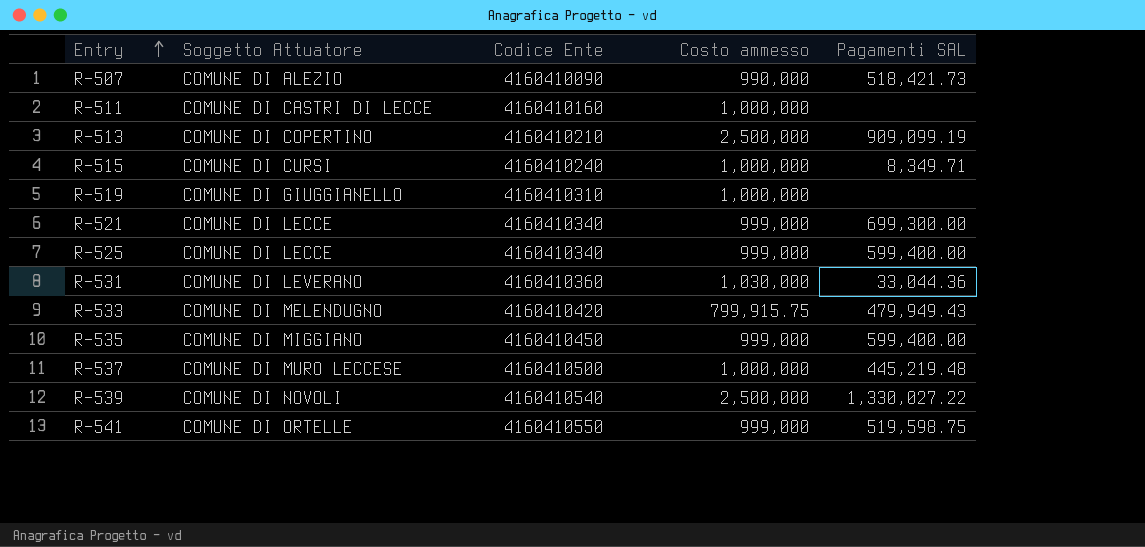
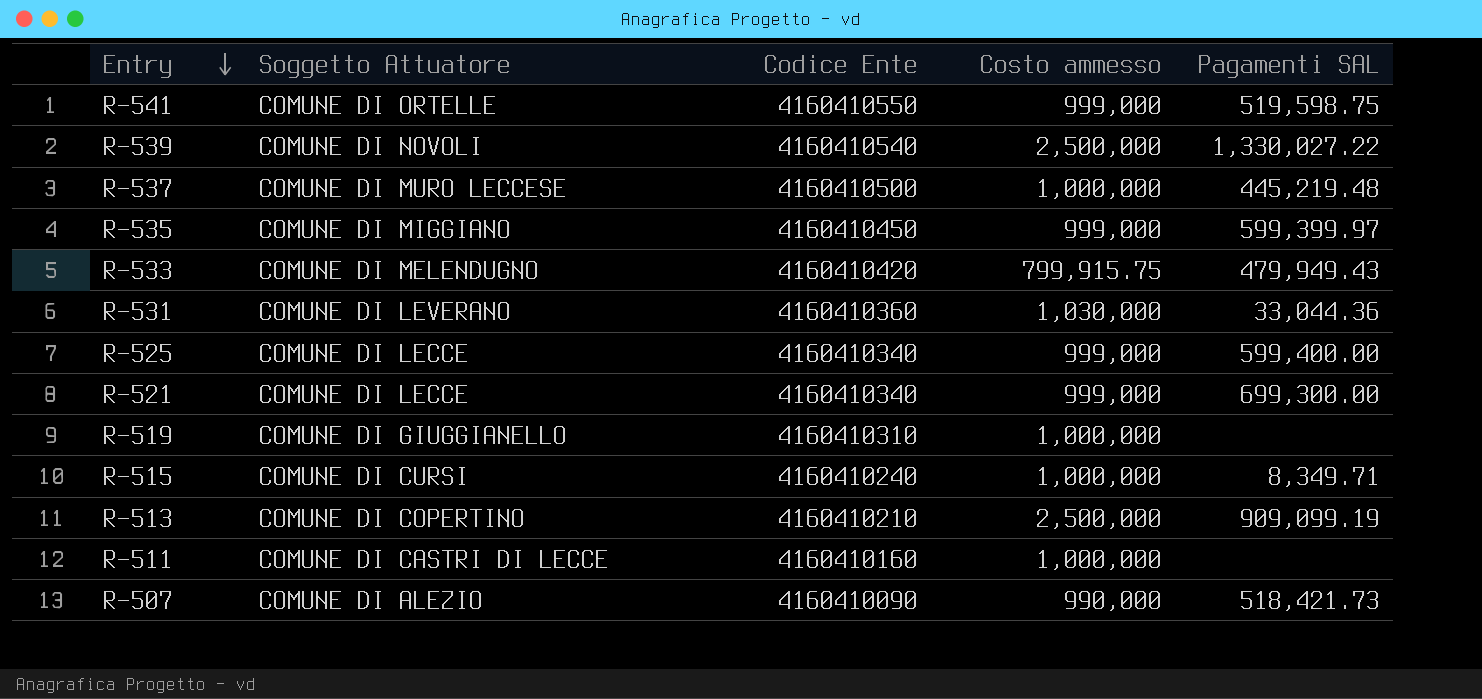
row order: Entry ascending -> Entry descending
R-535 | Pagamenti SAL: 599,400.00 -> 599,399.97

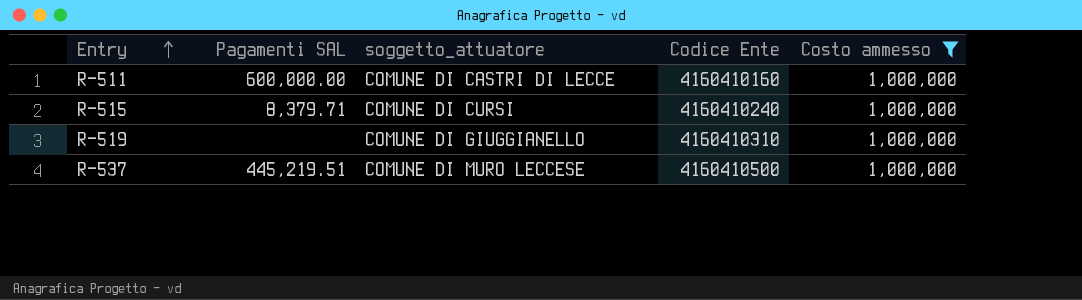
filter: none -> Costo ammesso = 1,000,000
row order: Entry descending -> Entry ascending
column Pagamenti SAL | position: 5 -> 2
column name: Soggetto Attuatore -> soggetto_attuatore
R-511 | Pagamenti SAL: none -> 600,000.00
R-515 | Pagamenti SAL: 8,349.71 -> 8,379.71
R-537 | Pagamenti SAL: 445,219.48 -> 445,219.51

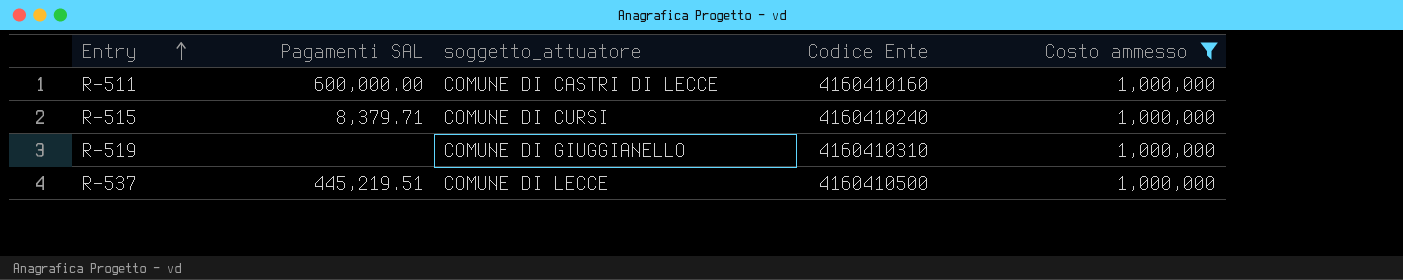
R-537 | soggetto_attuatore: COMUNE DI MURO LECCESE -> COMUNE DI LECCE

